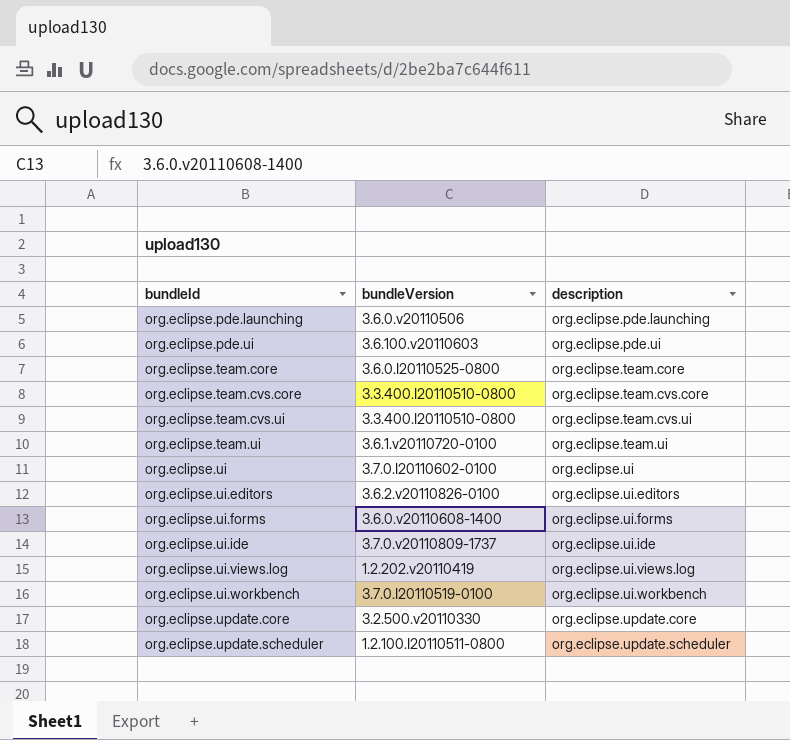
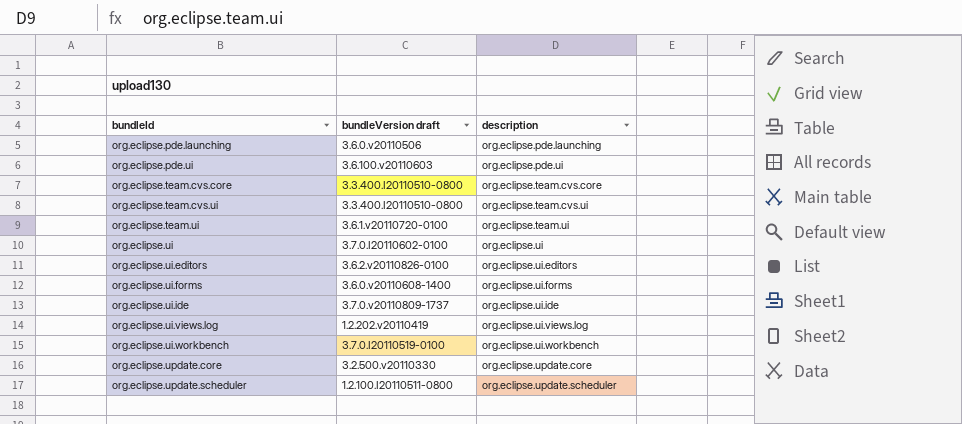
column name: bundleVersion -> bundleVersion draft
row org.eclipse.team.core: 3.6.0.I20110525-0800 | org.eclipse.team.core -> none

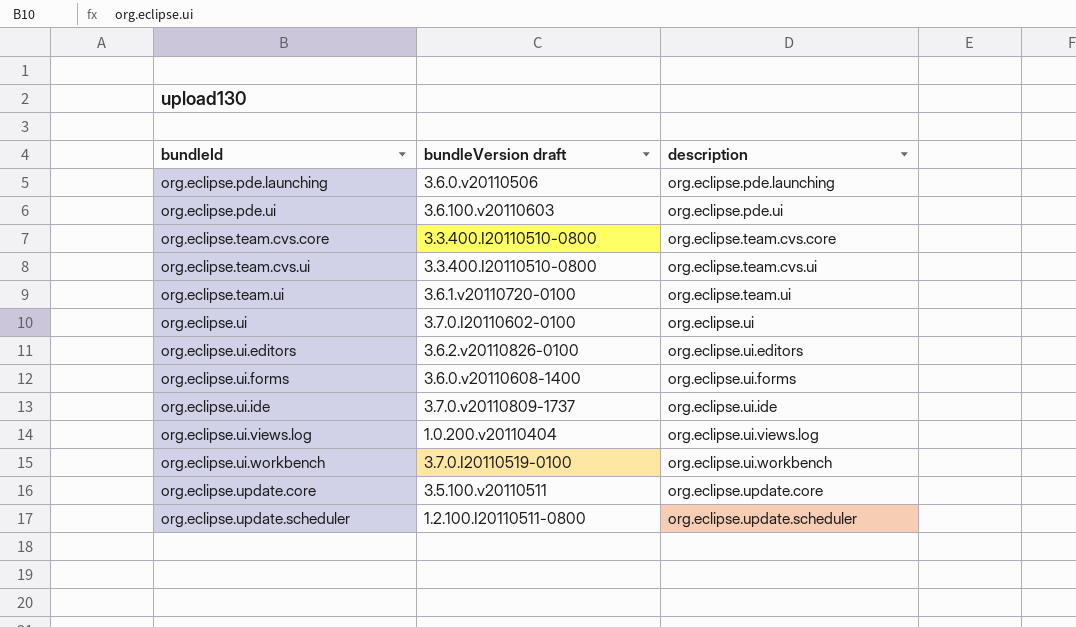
org.eclipse.ui.views.log | bundleVersion draft: 1.2.202.v20110419 -> 1.0.200.v20110404
org.eclipse.update.core | bundleVersion draft: 3.2.500.v20110330 -> 3.5.100.v20110511

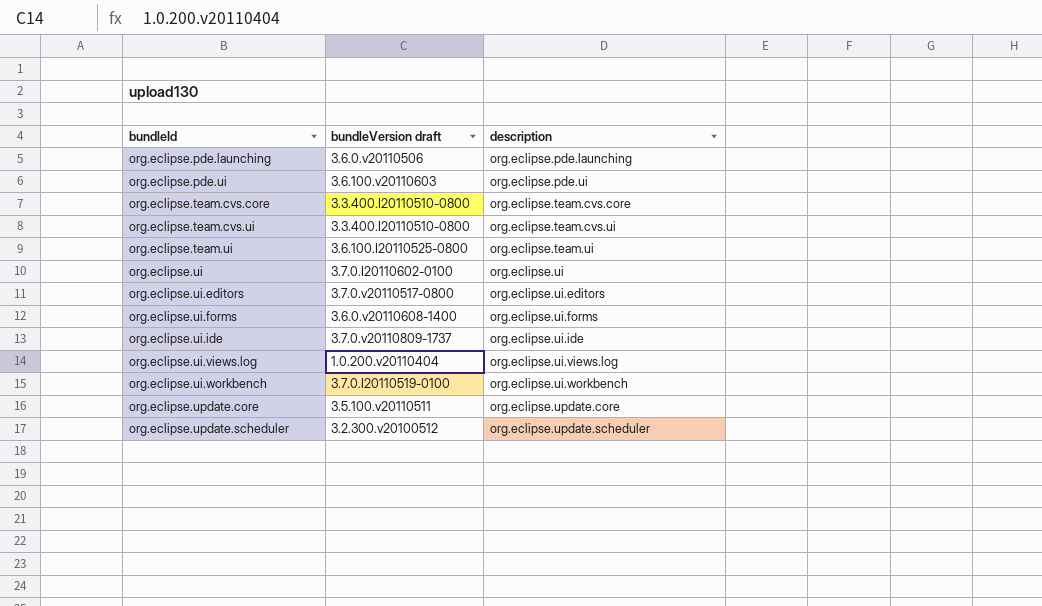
org.eclipse.team.ui | bundleVersion draft: 3.6.1.v20110720-0100 -> 3.6.100.I20110525-0800
org.eclipse.ui.editors | bundleVersion draft: 3.6.2.v20110826-0100 -> 3.7.0.v20110517-0800
org.eclipse.update.scheduler | bundleVersion draft: 1.2.100.I20110511-0800 -> 3.2.300.v20100512

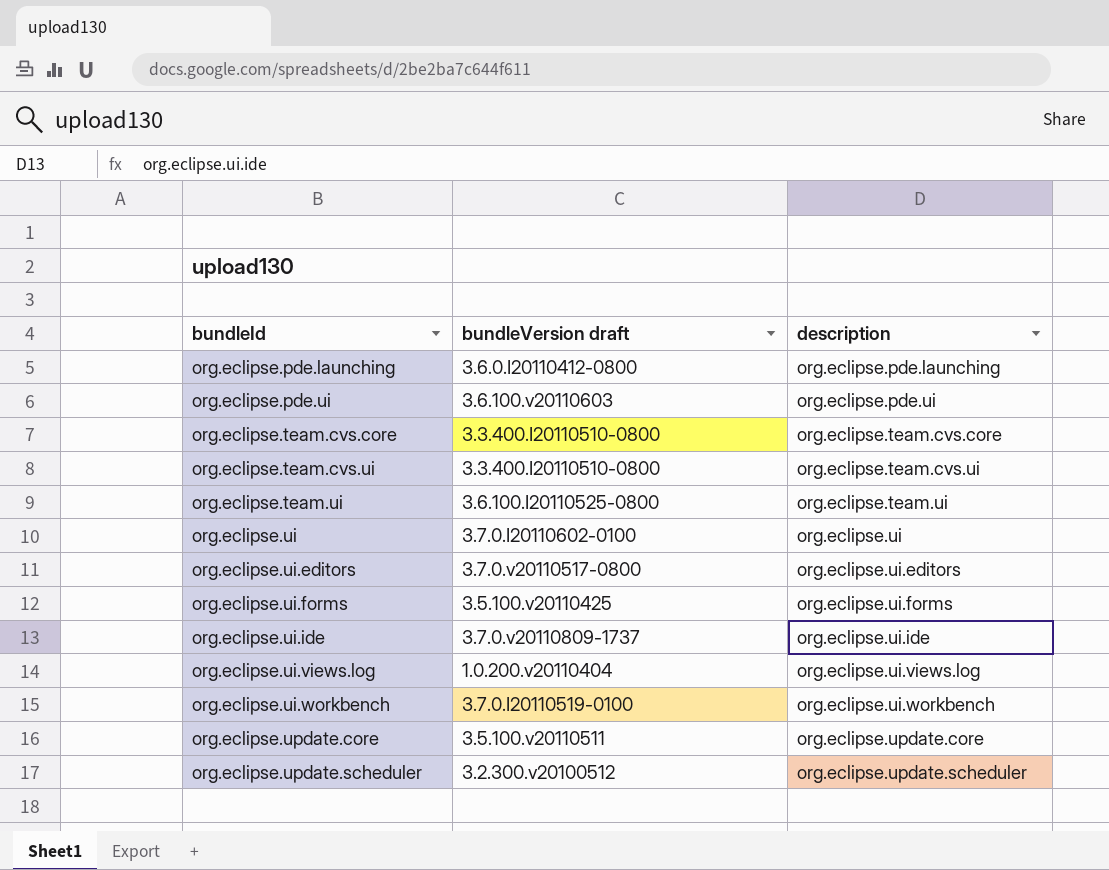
org.eclipse.pde.launching | bundleVersion draft: 3.6.0.v20110506 -> 3.6.0.I20110412-0800
org.eclipse.ui.forms | bundleVersion draft: 3.6.0.v20110608-1400 -> 3.5.100.v20110425

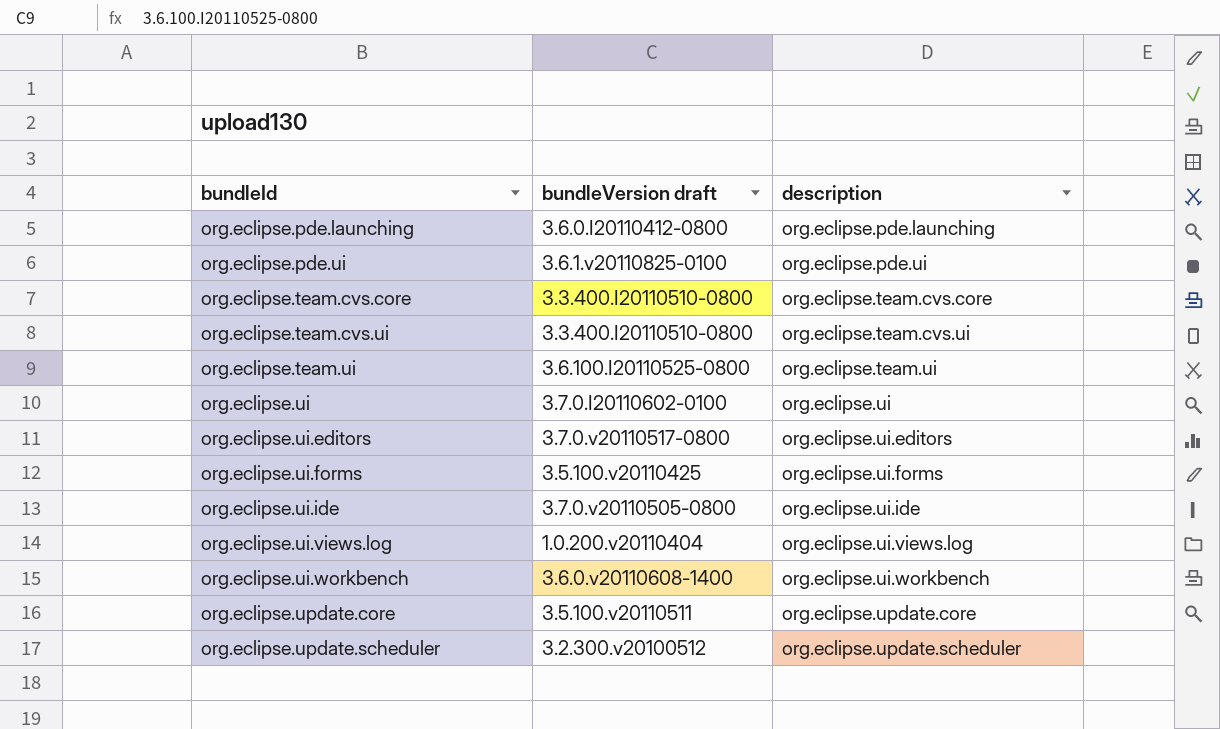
org.eclipse.pde.ui | bundleVersion draft: 3.6.100.v20110603 -> 3.6.1.v20110825-0100
org.eclipse.ui.ide | bundleVersion draft: 3.7.0.v20110809-1737 -> 3.7.0.v20110505-0800
org.eclipse.ui.workbench | bundleVersion draft: 3.7.0.I20110519-0100 -> 3.6.0.v20110608-1400

